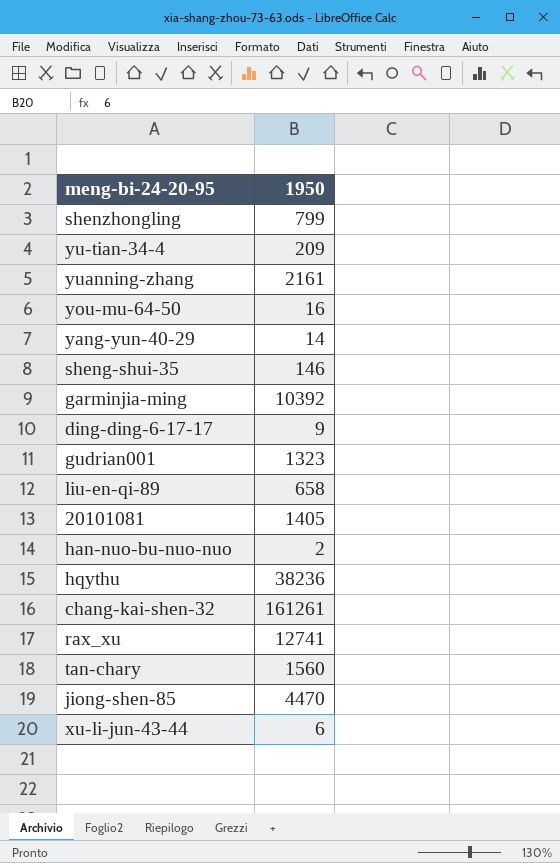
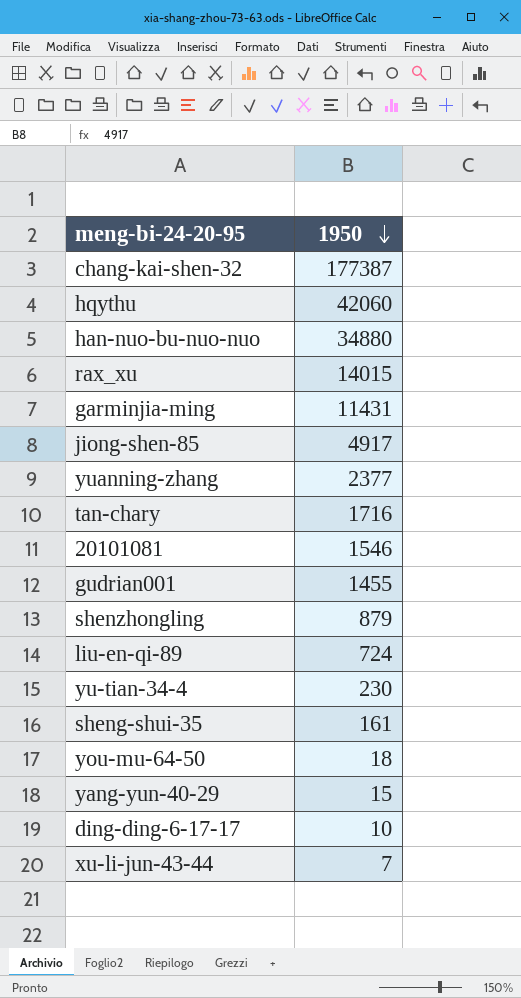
row order: none -> 1950 descending
chang-kai-shen-32 | 1950: 161261 -> 177387
hqythu | 1950: 38236 -> 42060
han-nuo-bu-nuo-nuo | 1950: 2 -> 34880
rax_xu | 1950: 12741 -> 14015
garminjia-ming | 1950: 10392 -> 11431
jiong-shen-85 | 1950: 4470 -> 4917
yuanning-zhang | 1950: 2161 -> 2377
tan-chary | 1950: 1560 -> 1716
20101081 | 1950: 1405 -> 1546
gudrian001 | 1950: 1323 -> 1455
shenzhongling | 1950: 799 -> 879
liu-en-qi-89 | 1950: 658 -> 724
yu-tian-34-4 | 1950: 209 -> 230
sheng-shui-35 | 1950: 146 -> 161
you-mu-64-50 | 1950: 16 -> 18
yang-yun-40-29 | 1950: 14 -> 15
ding-ding-6-17-17 | 1950: 9 -> 10
xu-li-jun-43-44 | 1950: 6 -> 7

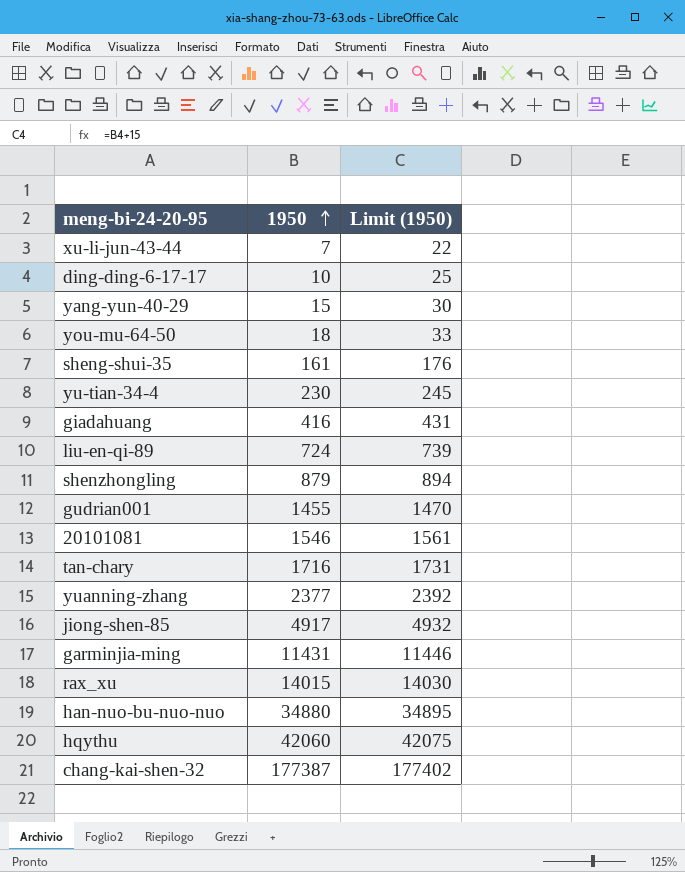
row order: 1950 descending -> 1950 ascending
column Limit (1950) | formula: none -> [1950] + 15
row giadahuang: none -> 416 | 431

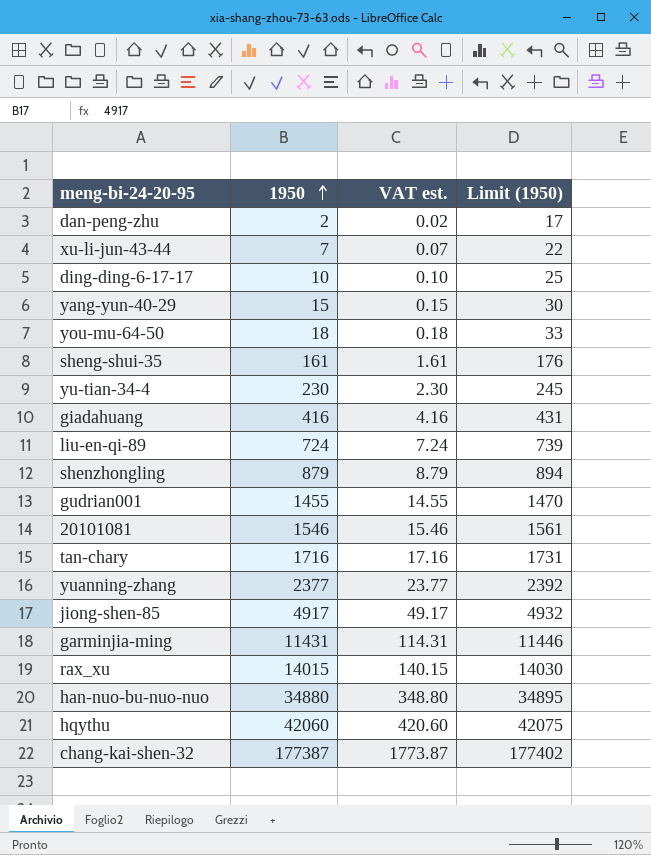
column VAT est. | formula: none -> [1950] * 0.01
row dan-peng-zhu: none -> 2 | 0.02 | 17

